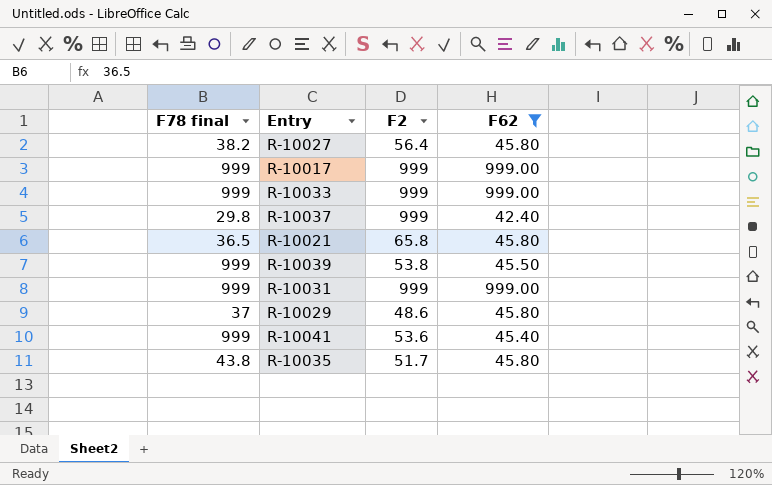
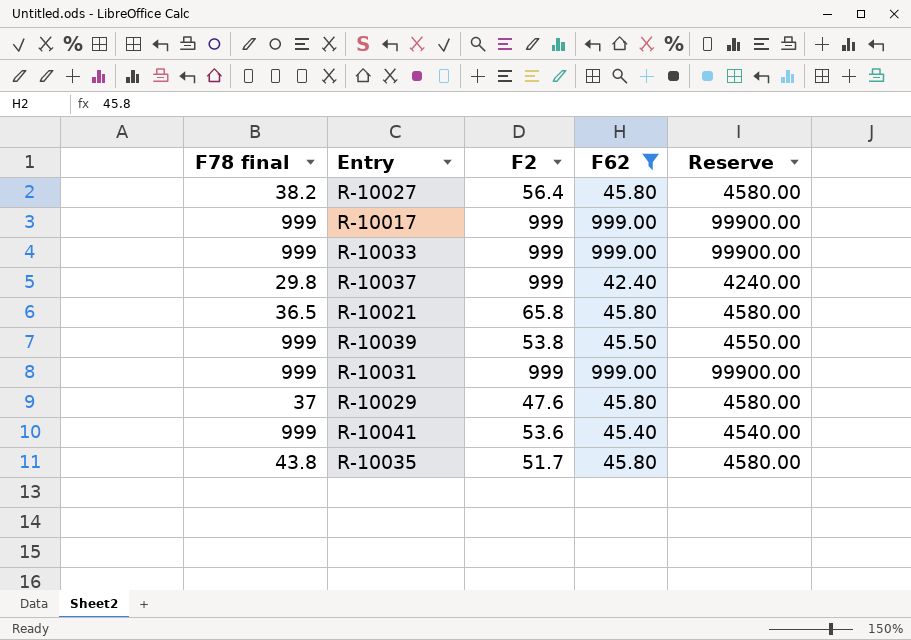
column Reserve | formula: none -> [F62] * 100
R-10029 | F2: 48.6 -> 47.6

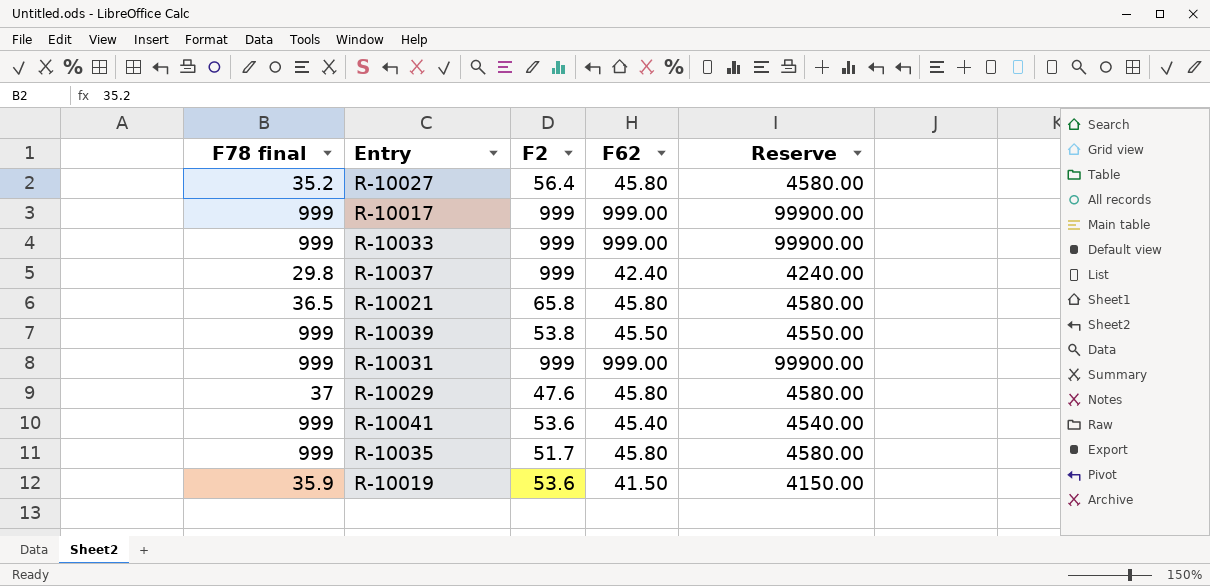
filter: F62 != 41.50 -> none
R-10027 | F78 final: 38.2 -> 35.2
R-10035 | F78 final: 43.8 -> 999

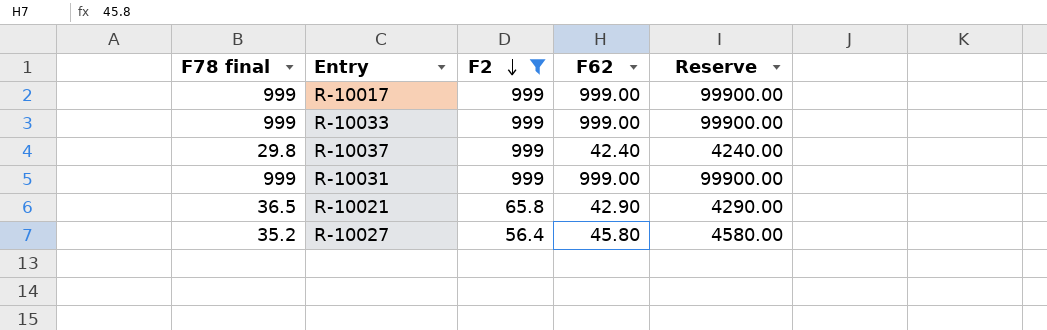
filter: none -> F2 >= 56.4
row order: none -> F2 descending
R-10021 | F62: 45.80 -> 42.90
R-10021 | Reserve: 4580.00 -> 4290.00

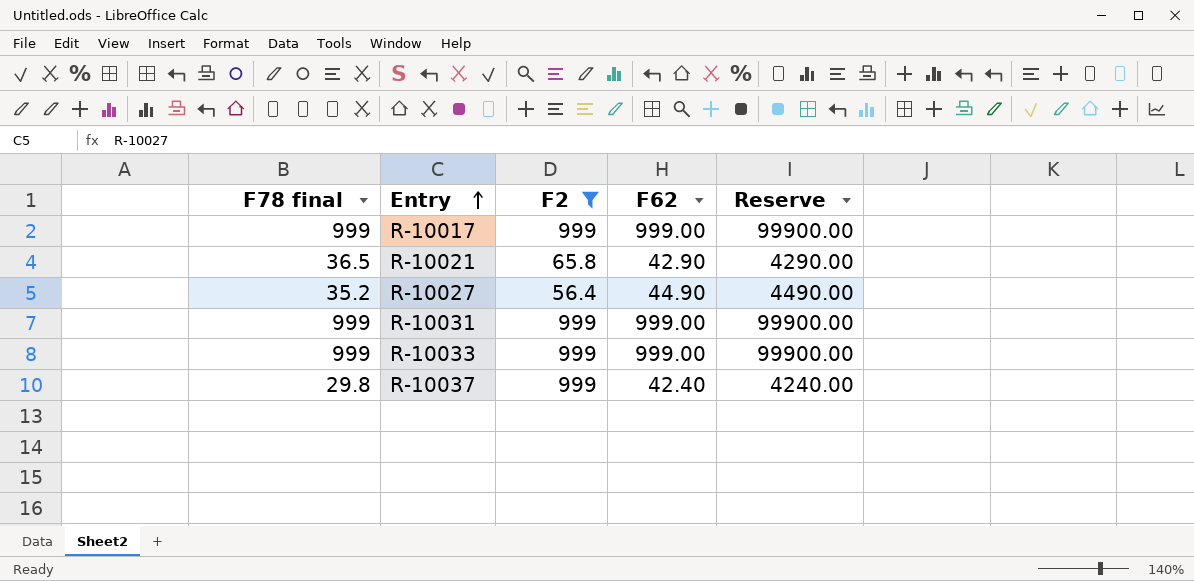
row order: F2 descending -> Entry ascending
R-10027 | F62: 45.80 -> 44.90
R-10027 | Reserve: 4580.00 -> 4490.00

